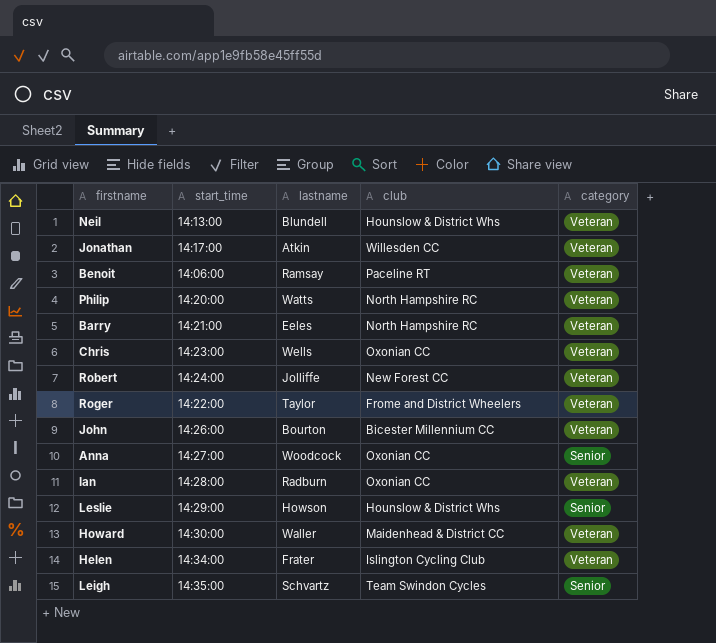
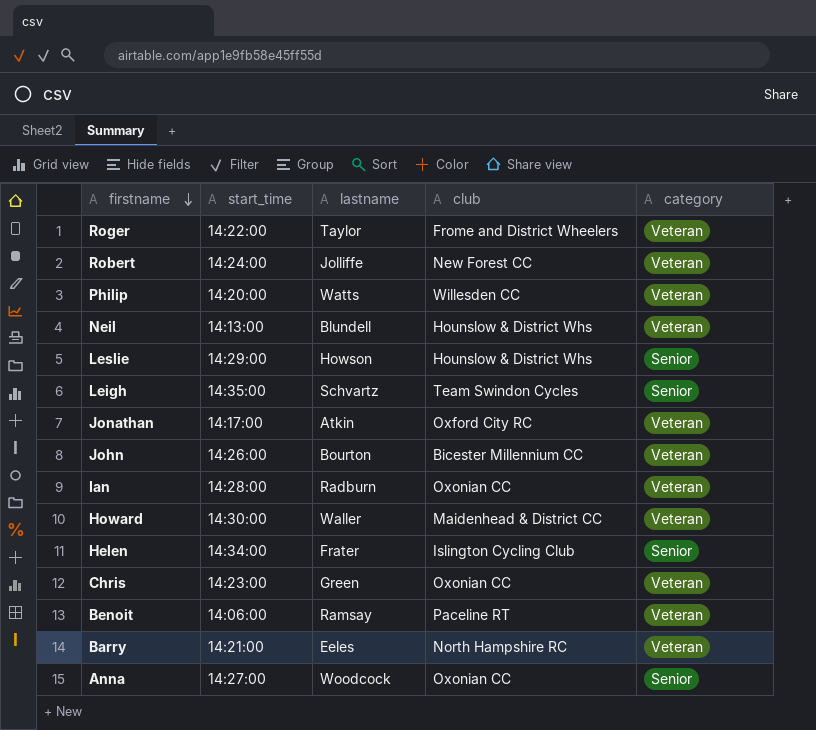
row order: none -> firstname descending
Philip | club: North Hampshire RC -> Willesden CC
Jonathan | club: Willesden CC -> Oxford City RC
Helen | category: Veteran -> Senior
Chris | lastname: Wells -> Green

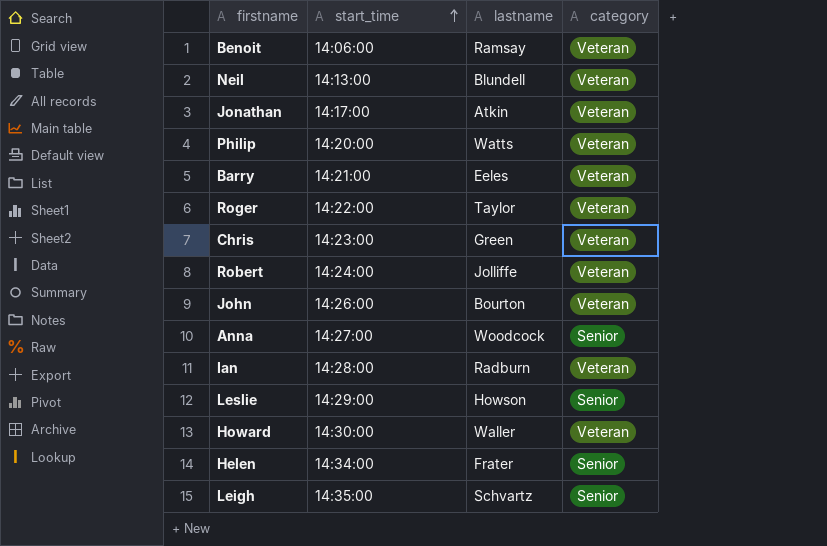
row order: firstname descending -> start_time ascending
column club | position: 4 -> none

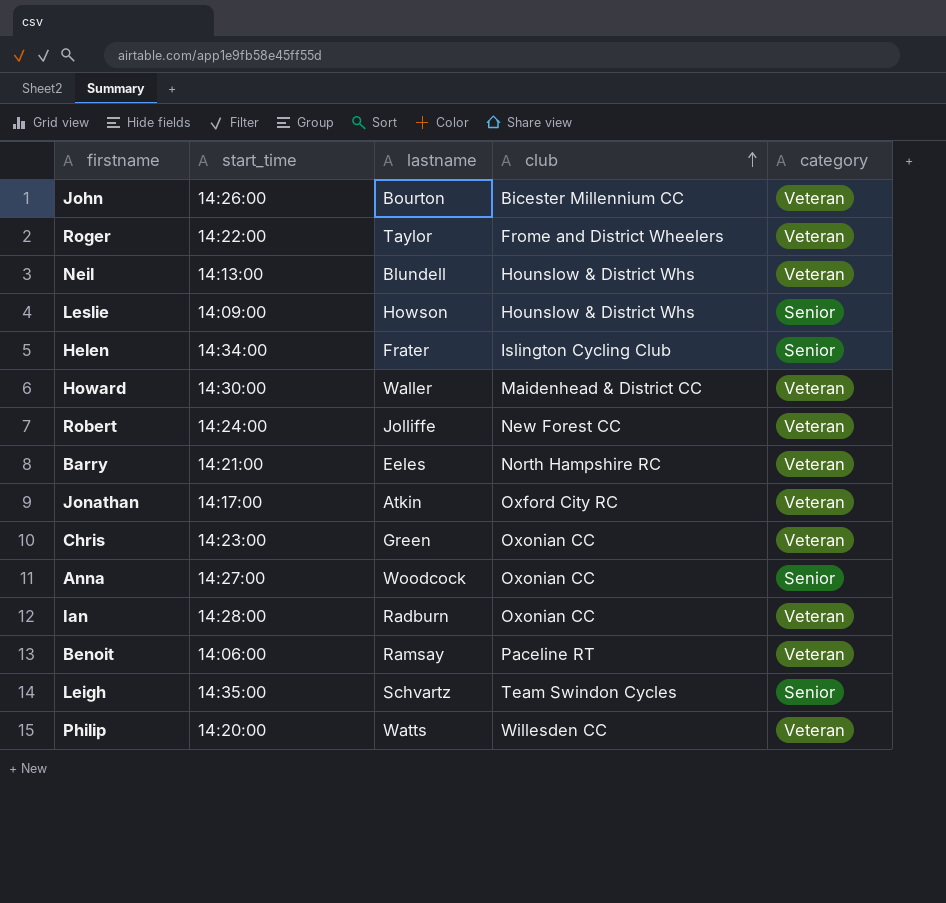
row order: start_time ascending -> club ascending
column club | position: none -> 4
Leslie | start_time: 14:29:00 -> 14:09:00

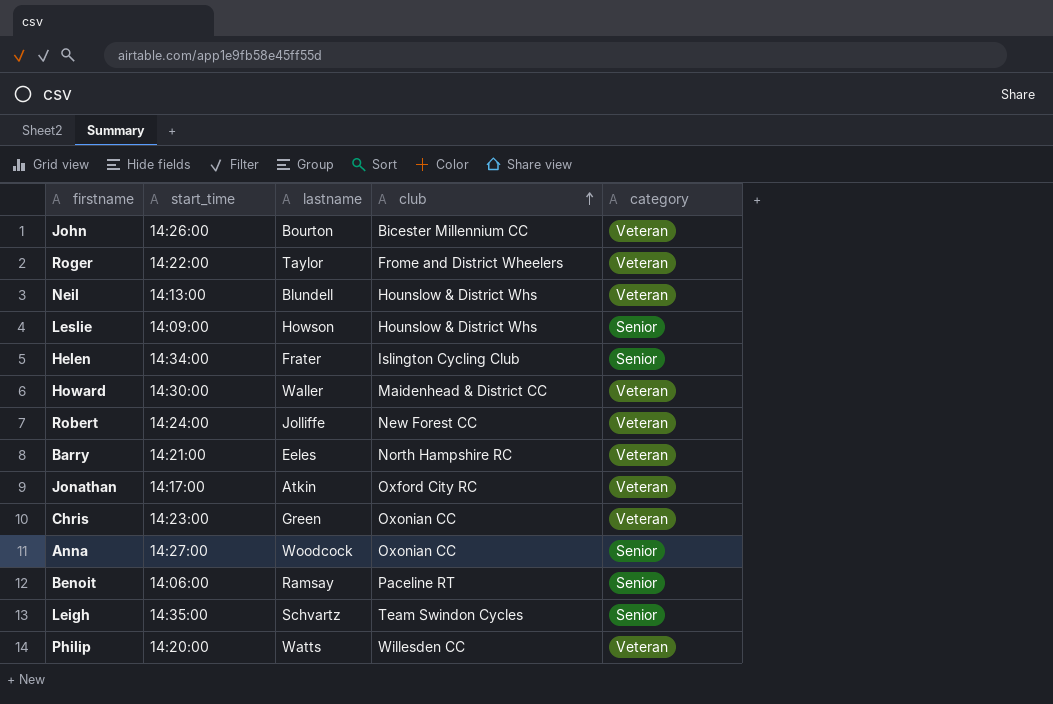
row Ian: 14:28:00 | Radburn | Oxonian CC | Veteran -> none
Benoit | category: Veteran -> Senior

